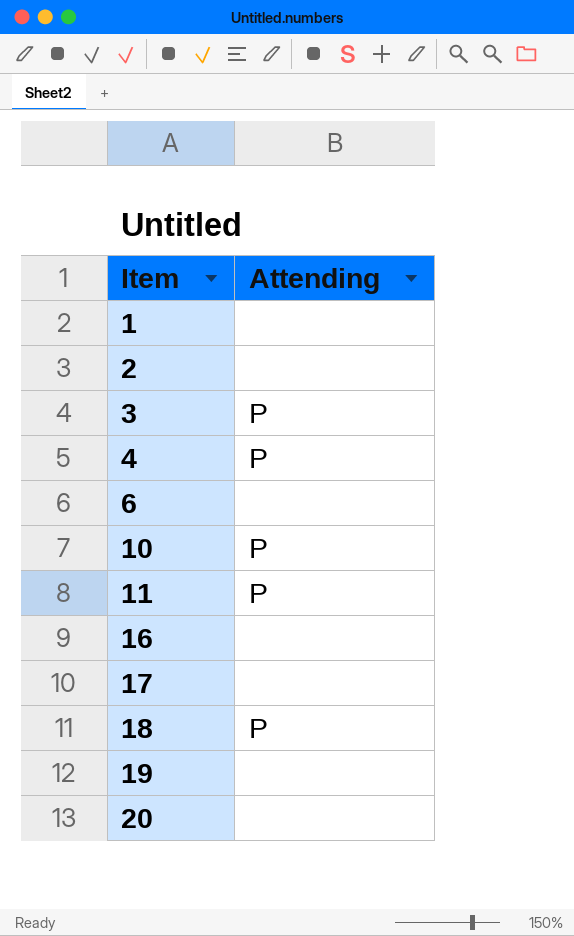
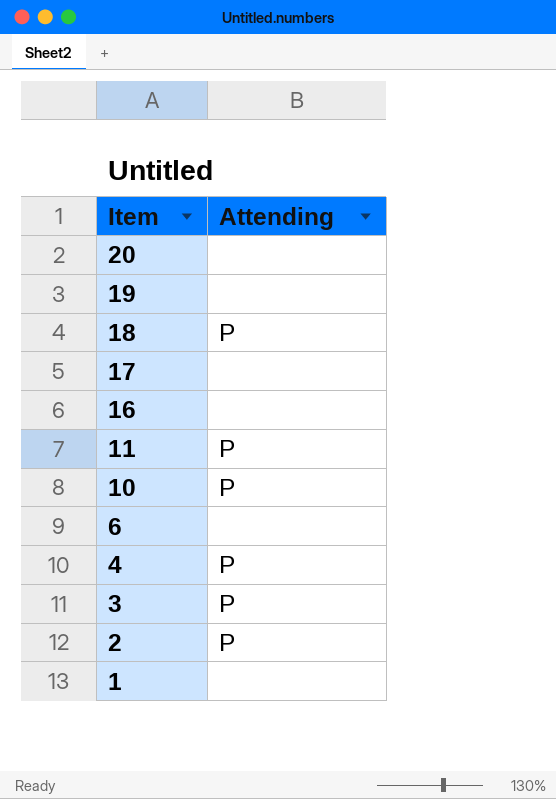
row order: Item ascending -> Item descending
2 | Attending: none -> P

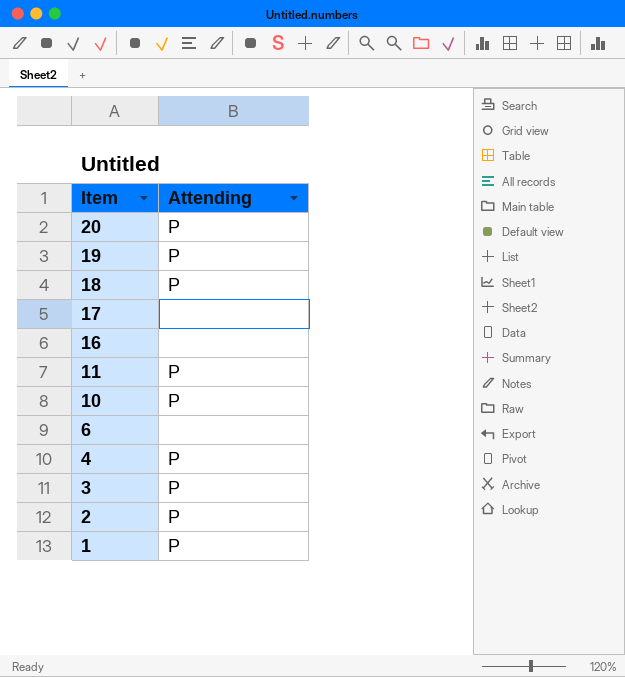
20 | Attending: none -> P
19 | Attending: none -> P
1 | Attending: none -> P

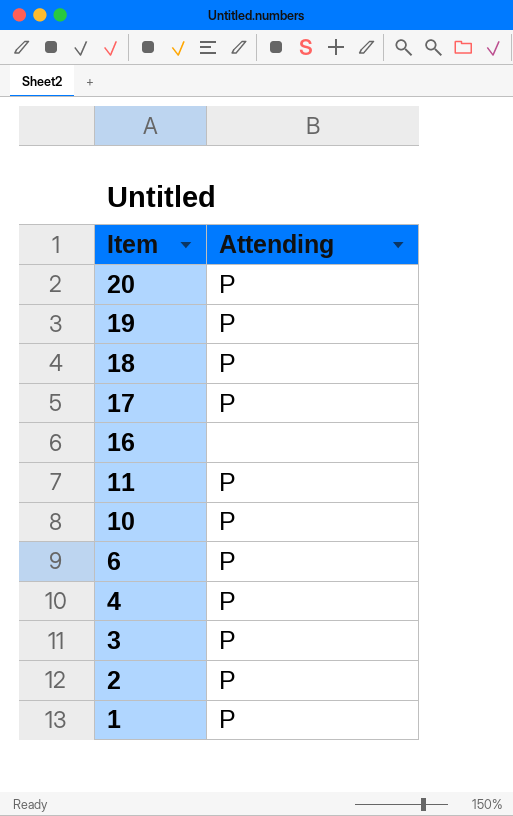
17 | Attending: none -> P
6 | Attending: none -> P

